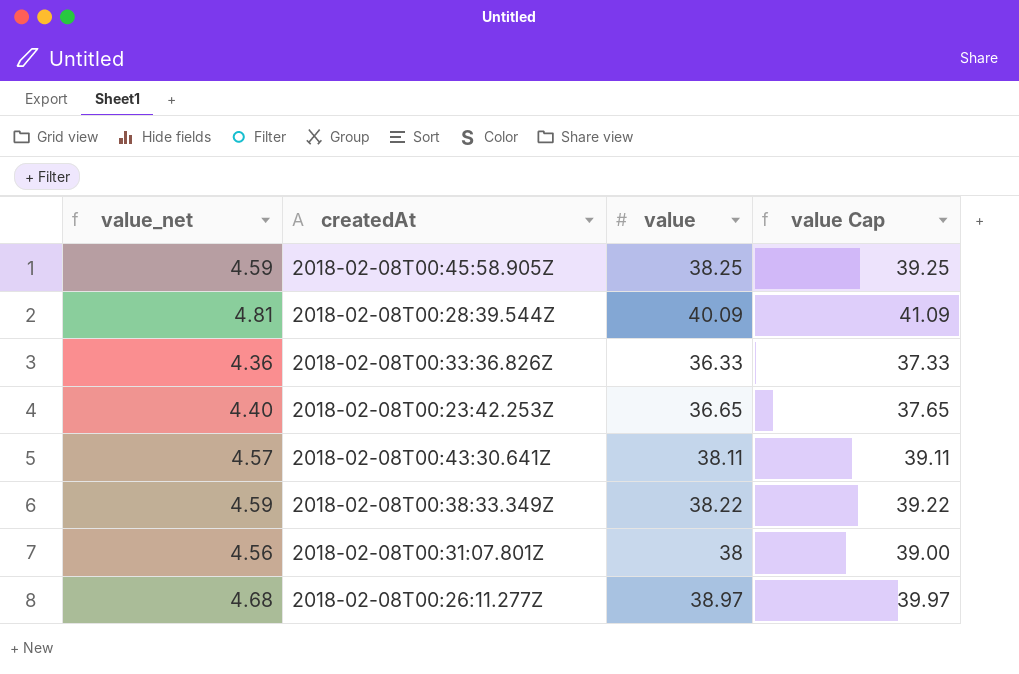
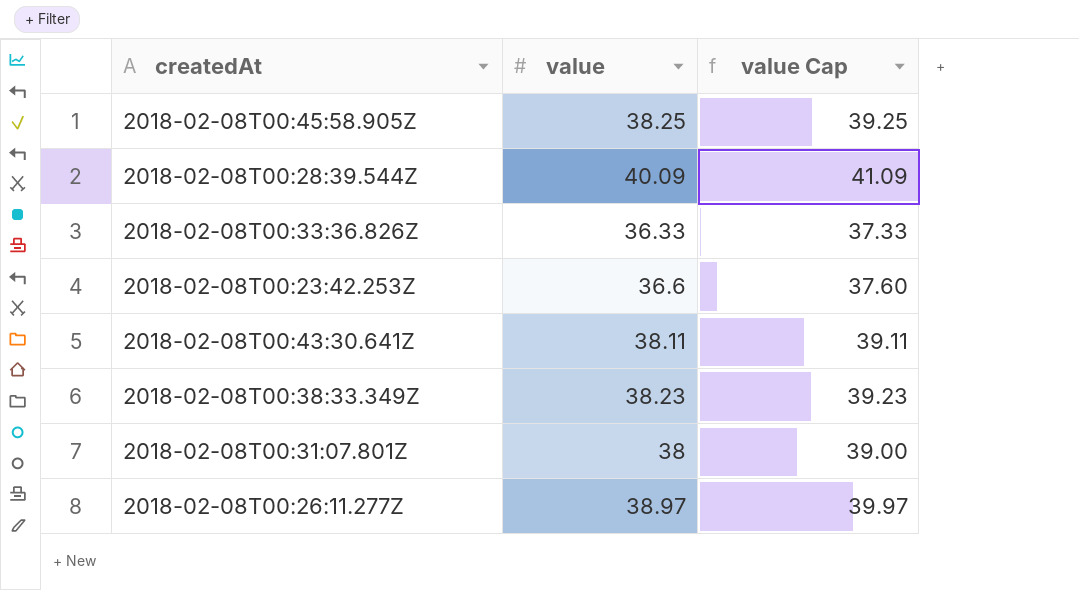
column value_net | formula: [value] * 0.12 -> none
2018-02-08T00:23:42.253Z | value: 36.65 -> 36.6
2018-02-08T00:23:42.253Z | value Cap: 37.65 -> 37.60
2018-02-08T00:38:33.349Z | value: 38.22 -> 38.23
2018-02-08T00:38:33.349Z | value Cap: 39.22 -> 39.23

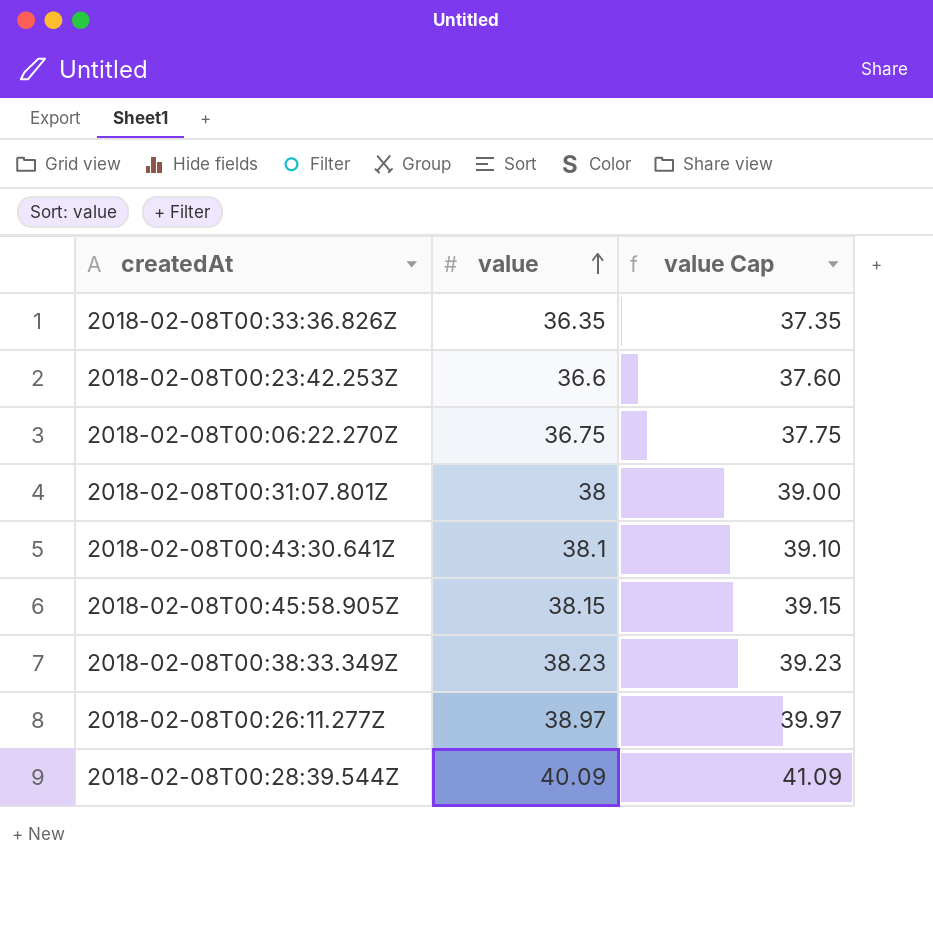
row order: none -> value ascending
2018-02-08T00:33:36.826Z | value: 36.33 -> 36.35
2018-02-08T00:33:36.826Z | value Cap: 37.33 -> 37.35
row 2018-02-08T00:06:22.270Z: none -> 36.75 | 37.75
2018-02-08T00:43:30.641Z | value: 38.11 -> 38.1
2018-02-08T00:43:30.641Z | value Cap: 39.11 -> 39.10
2018-02-08T00:45:58.905Z | value: 38.25 -> 38.15
2018-02-08T00:45:58.905Z | value Cap: 39.25 -> 39.15

